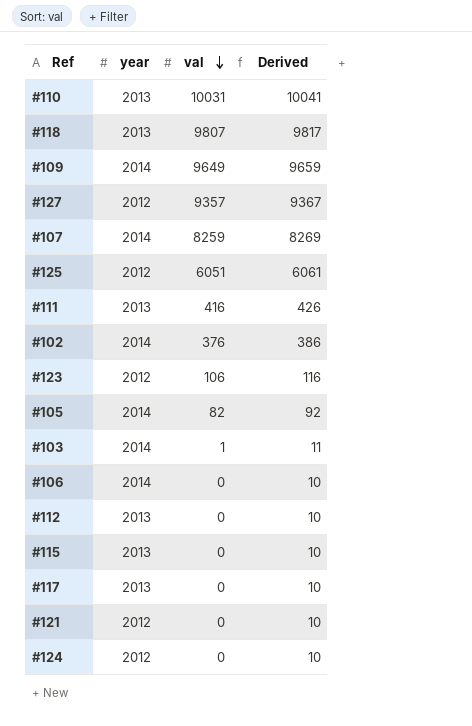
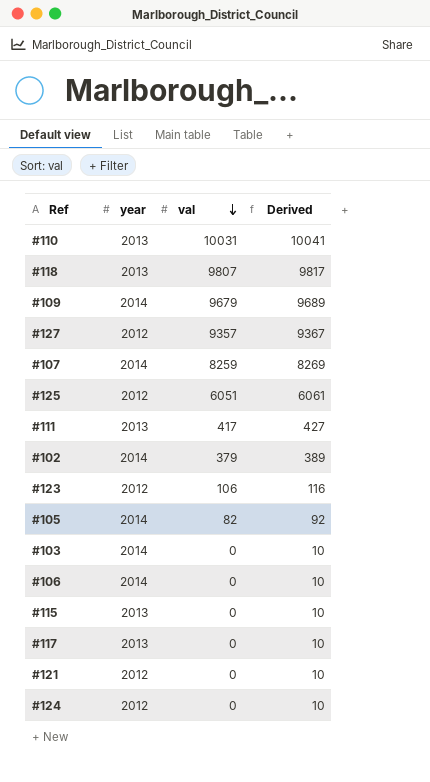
row #112: 2013 | 0 | 10 -> none
#109 | val: 9649 -> 9679
#109 | Derived: 9659 -> 9689
#111 | val: 416 -> 417
#111 | Derived: 426 -> 427
#102 | val: 376 -> 379
#102 | Derived: 386 -> 389
#103 | val: 1 -> 0
#103 | Derived: 11 -> 10

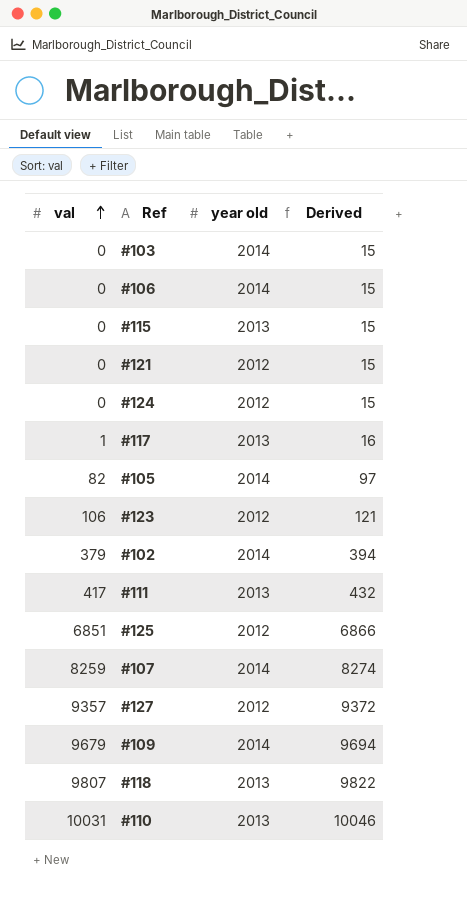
row order: val descending -> val ascending
column val | position: 3 -> 1
column name: year -> year old
column Derived | formula: [val] + 10 -> [val] + 15
#117 | val: 0 -> 1
#125 | val: 6051 -> 6851

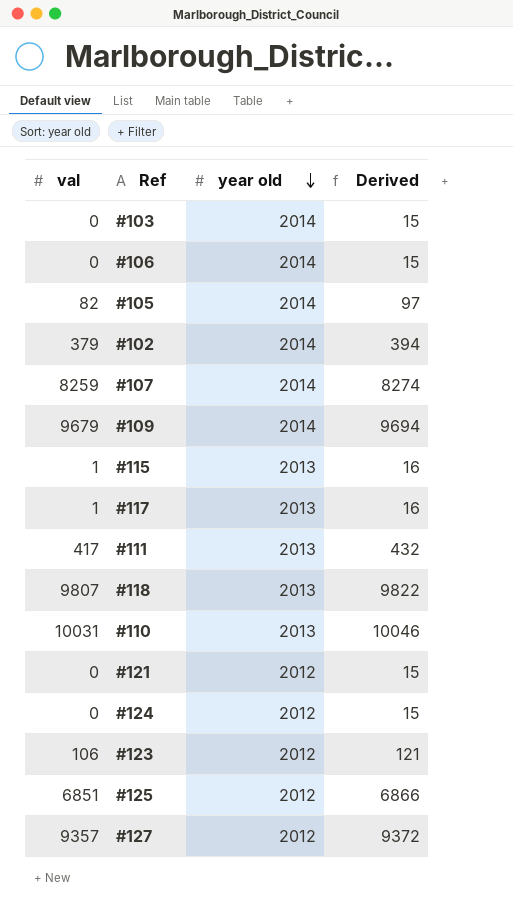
row order: val ascending -> year old descending
#115 | val: 0 -> 1
#115 | Derived: 15 -> 16

